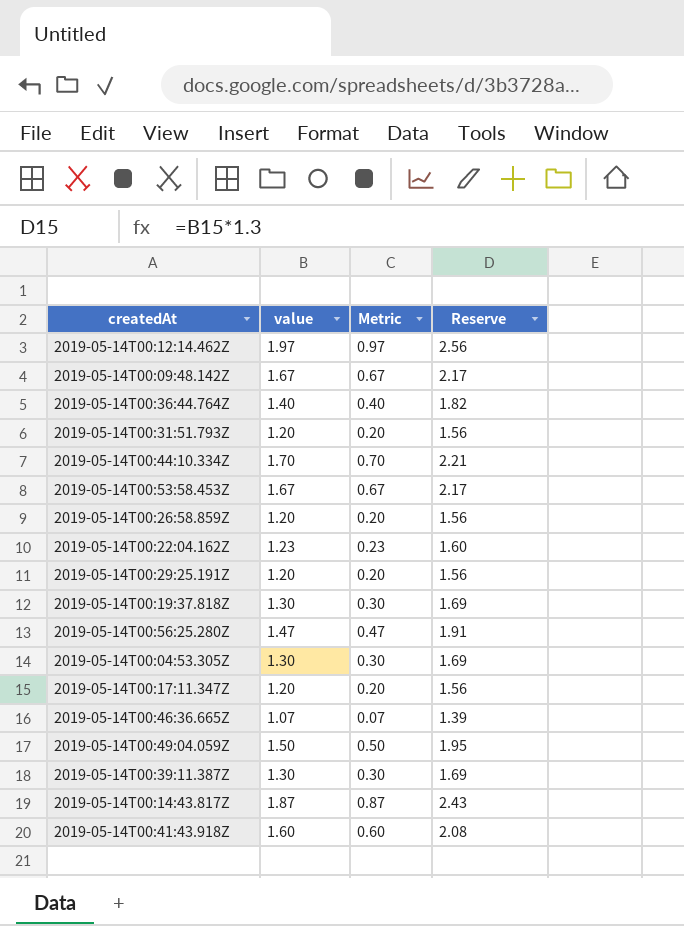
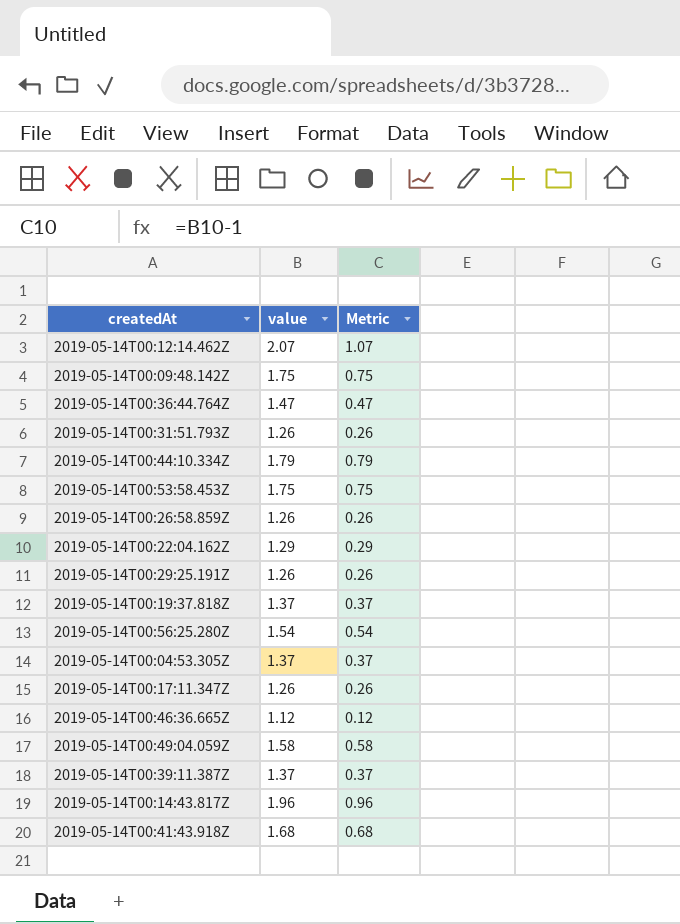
column Reserve | formula: [value] * 1.3 -> none
2019-05-14T00:12:14.462Z | value: 1.97 -> 2.07
2019-05-14T00:12:14.462Z | Metric: 0.97 -> 1.07
2019-05-14T00:09:48.142Z | value: 1.67 -> 1.75
2019-05-14T00:09:48.142Z | Metric: 0.67 -> 0.75
2019-05-14T00:36:44.764Z | value: 1.40 -> 1.47
2019-05-14T00:36:44.764Z | Metric: 0.40 -> 0.47
2019-05-14T00:31:51.793Z | value: 1.20 -> 1.26
2019-05-14T00:31:51.793Z | Metric: 0.20 -> 0.26
2019-05-14T00:44:10.334Z | value: 1.70 -> 1.79
2019-05-14T00:44:10.334Z | Metric: 0.70 -> 0.79
2019-05-14T00:53:58.453Z | value: 1.67 -> 1.75
2019-05-14T00:53:58.453Z | Metric: 0.67 -> 0.75
2019-05-14T00:26:58.859Z | value: 1.20 -> 1.26
2019-05-14T00:26:58.859Z | Metric: 0.20 -> 0.26
2019-05-14T00:22:04.162Z | value: 1.23 -> 1.29
2019-05-14T00:22:04.162Z | Metric: 0.23 -> 0.29
2019-05-14T00:29:25.191Z | value: 1.20 -> 1.26
2019-05-14T00:29:25.191Z | Metric: 0.20 -> 0.26
2019-05-14T00:19:37.818Z | value: 1.30 -> 1.37
2019-05-14T00:19:37.818Z | Metric: 0.30 -> 0.37
2019-05-14T00:56:25.280Z | value: 1.47 -> 1.54
2019-05-14T00:56:25.280Z | Metric: 0.47 -> 0.54
2019-05-14T00:04:53.305Z | value: 1.30 -> 1.37
2019-05-14T00:04:53.305Z | Metric: 0.30 -> 0.37
2019-05-14T00:17:11.347Z | value: 1.20 -> 1.26
2019-05-14T00:17:11.347Z | Metric: 0.20 -> 0.26
2019-05-14T00:46:36.665Z | value: 1.07 -> 1.12
2019-05-14T00:46:36.665Z | Metric: 0.07 -> 0.12
2019-05-14T00:49:04.059Z | value: 1.50 -> 1.58
2019-05-14T00:49:04.059Z | Metric: 0.50 -> 0.58
2019-05-14T00:39:11.387Z | value: 1.30 -> 1.37
2019-05-14T00:39:11.387Z | Metric: 0.30 -> 0.37
2019-05-14T00:14:43.817Z | value: 1.87 -> 1.96
2019-05-14T00:14:43.817Z | Metric: 0.87 -> 0.96
2019-05-14T00:41:43.918Z | value: 1.60 -> 1.68
2019-05-14T00:41:43.918Z | Metric: 0.60 -> 0.68

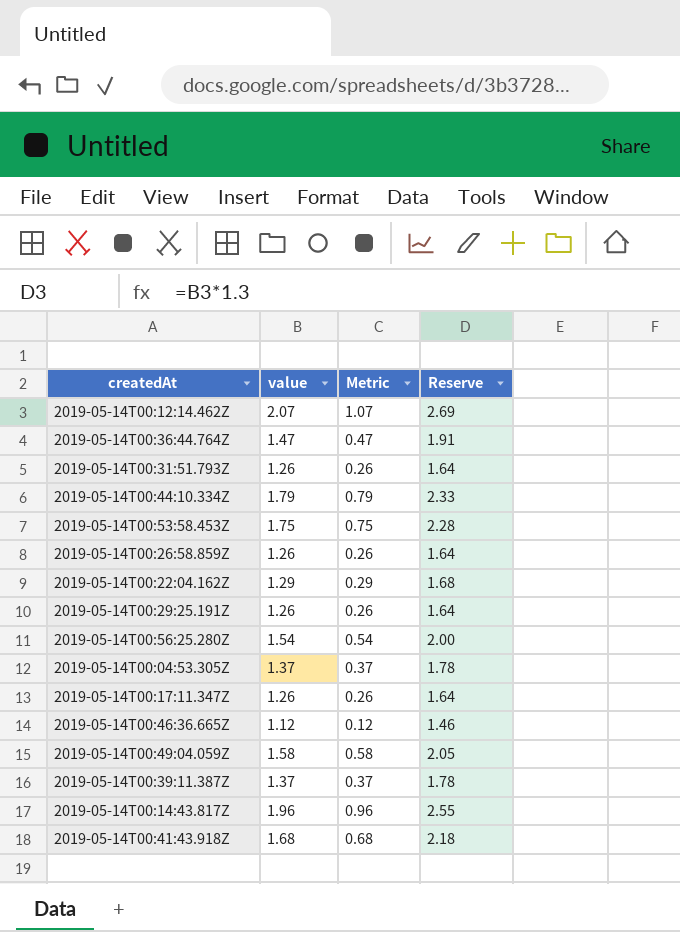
column Reserve | formula: none -> [value] * 1.3
row 2019-05-14T00:09:48.142Z: 1.75 | 0.75 -> none
row 2019-05-14T00:19:37.818Z: 1.37 | 0.37 -> none

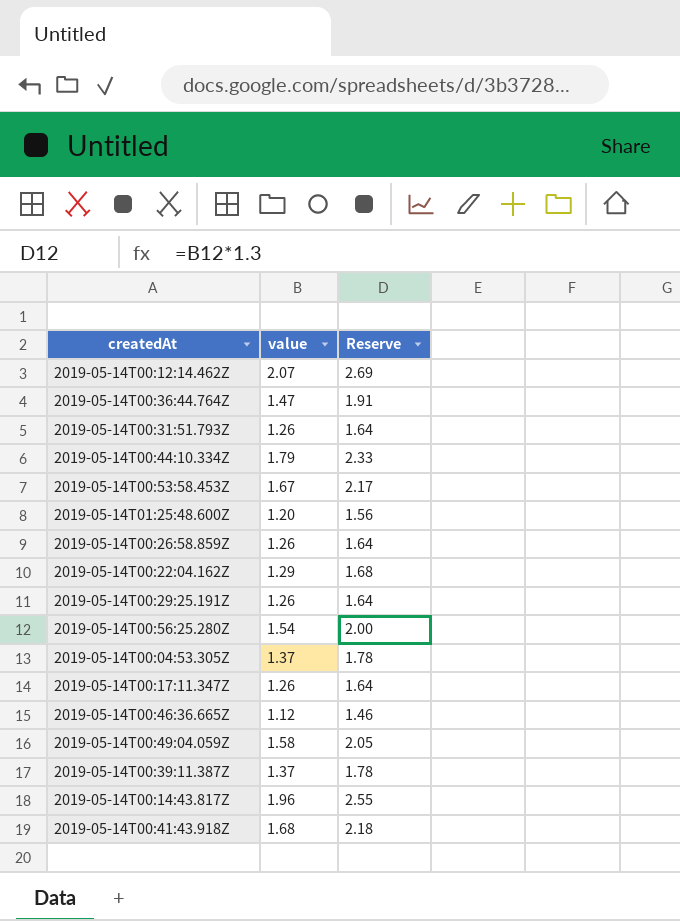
column Metric | formula: [value] - 1 -> none
2019-05-14T00:53:58.453Z | value: 1.75 -> 1.67
2019-05-14T00:53:58.453Z | Reserve: 2.28 -> 2.17
row 2019-05-14T01:25:48.600Z: none -> 1.20 | 1.56

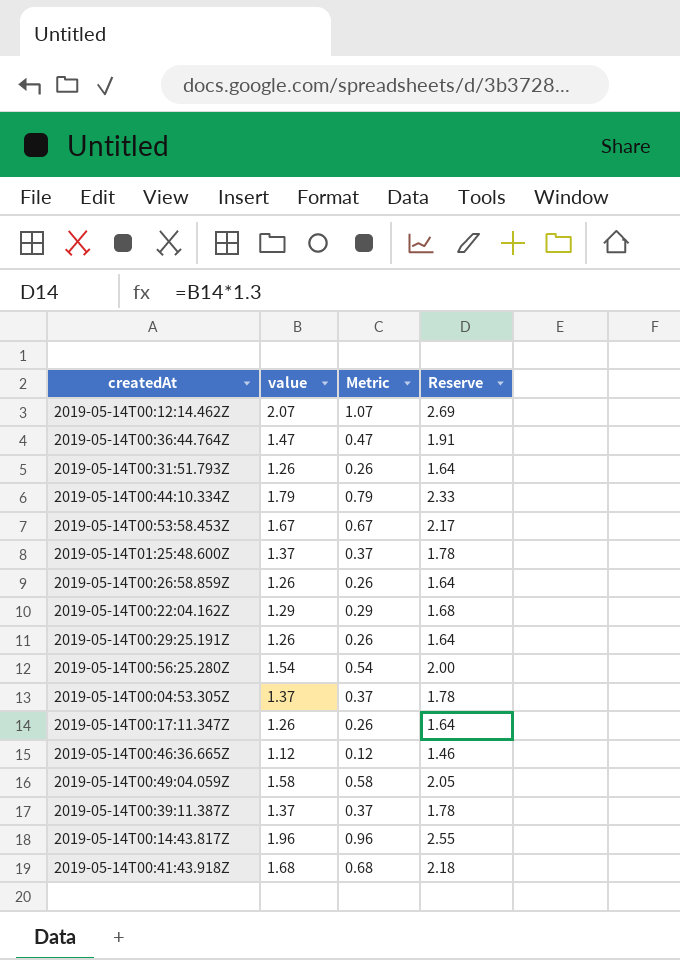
column Metric | formula: none -> [value] - 1
2019-05-14T01:25:48.600Z | value: 1.20 -> 1.37
2019-05-14T01:25:48.600Z | Reserve: 1.56 -> 1.78

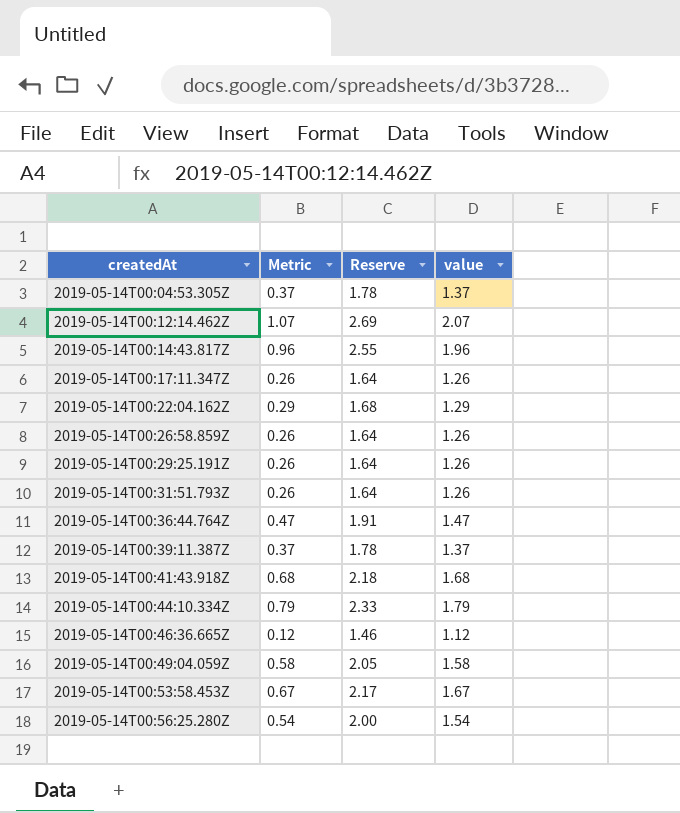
row order: none -> createdAt ascending
column value | position: 2 -> 4
row 2019-05-14T01:25:48.600Z: 1.37 | 0.37 | 1.78 -> none

